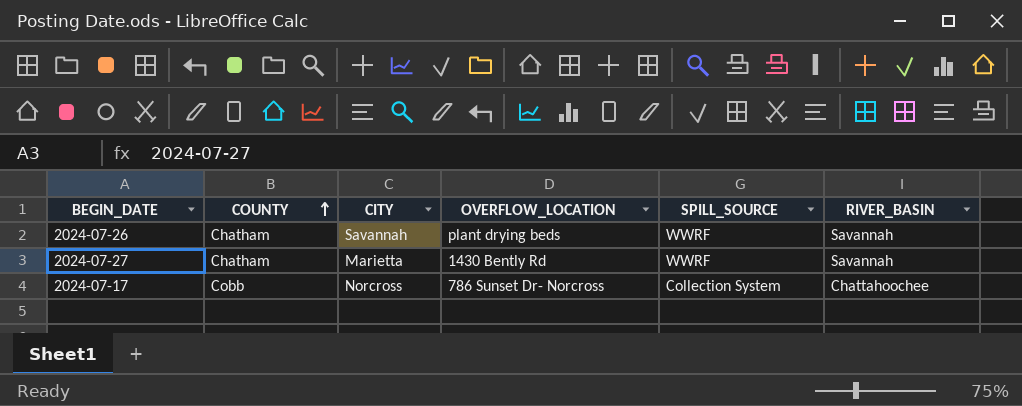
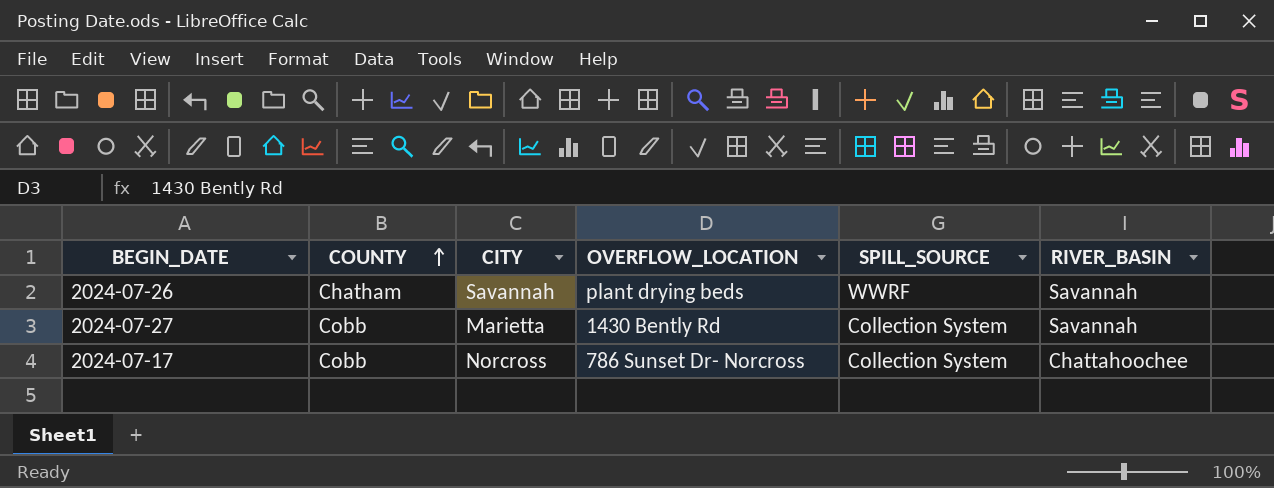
2024-07-27 | COUNTY: Chatham -> Cobb
2024-07-27 | SPILL_SOURCE: WWRF -> Collection System

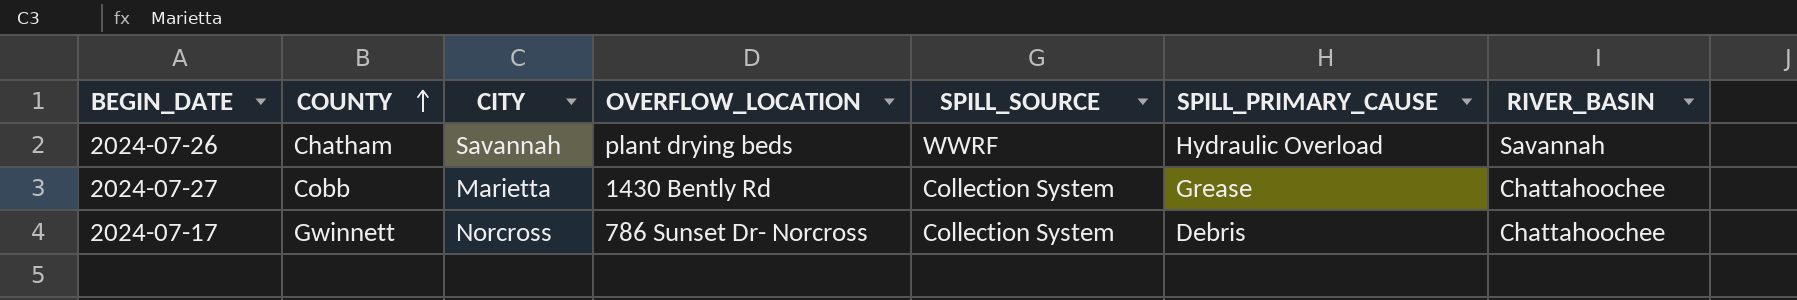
column SPILL_PRIMARY_CAUSE | position: none -> 6
2024-07-27 | RIVER_BASIN: Savannah -> Chattahoochee
2024-07-17 | COUNTY: Cobb -> Gwinnett

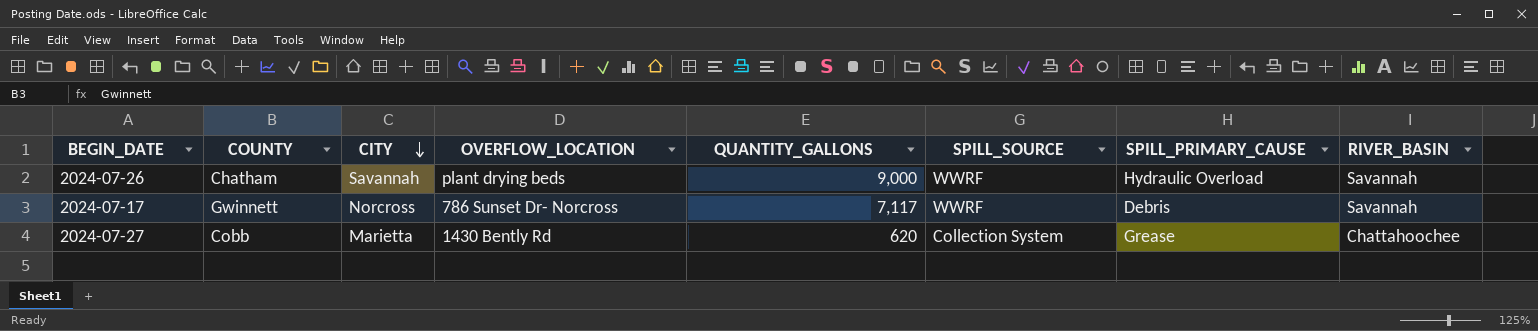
row order: COUNTY ascending -> CITY descending
column QUANTITY_GALLONS | position: none -> 5
2024-07-17 | SPILL_SOURCE: Collection System -> WWRF
2024-07-17 | RIVER_BASIN: Chattahoochee -> Savannah

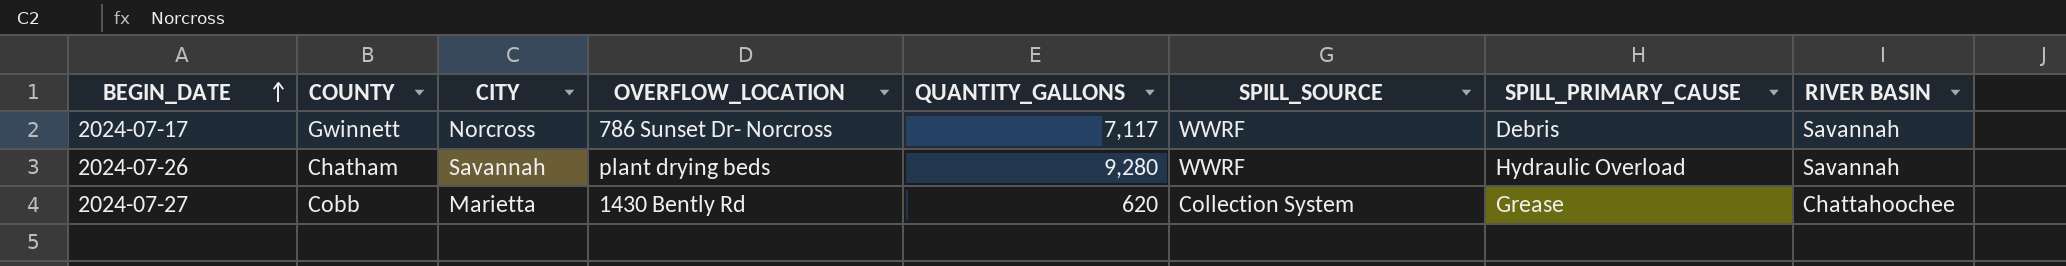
row order: CITY descending -> BEGIN_DATE ascending
column name: RIVER_BASIN -> RIVER BASIN
2024-07-26 | QUANTITY_GALLONS: 9,000 -> 9,280

